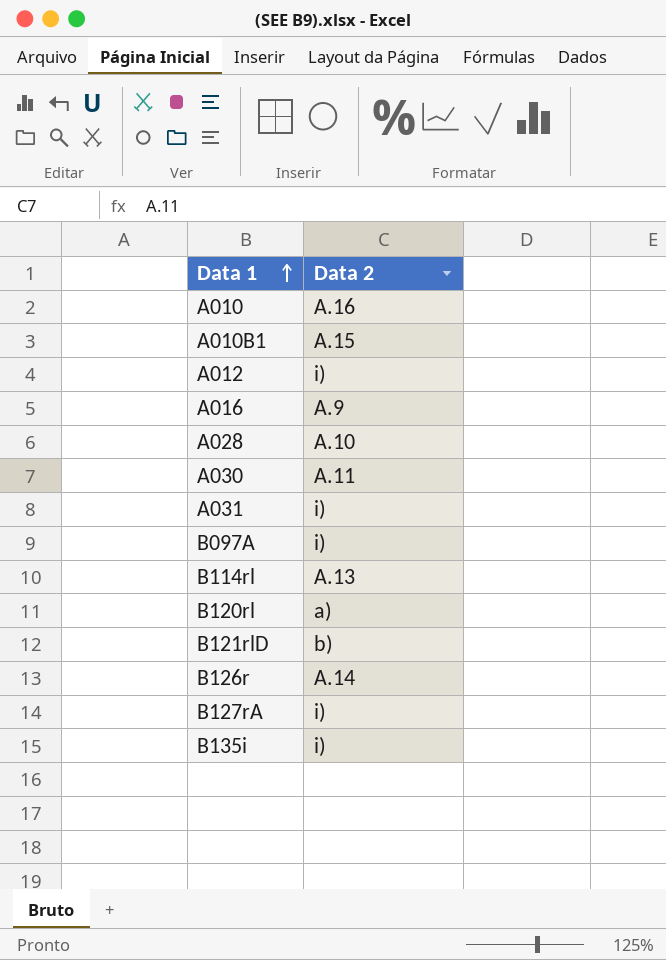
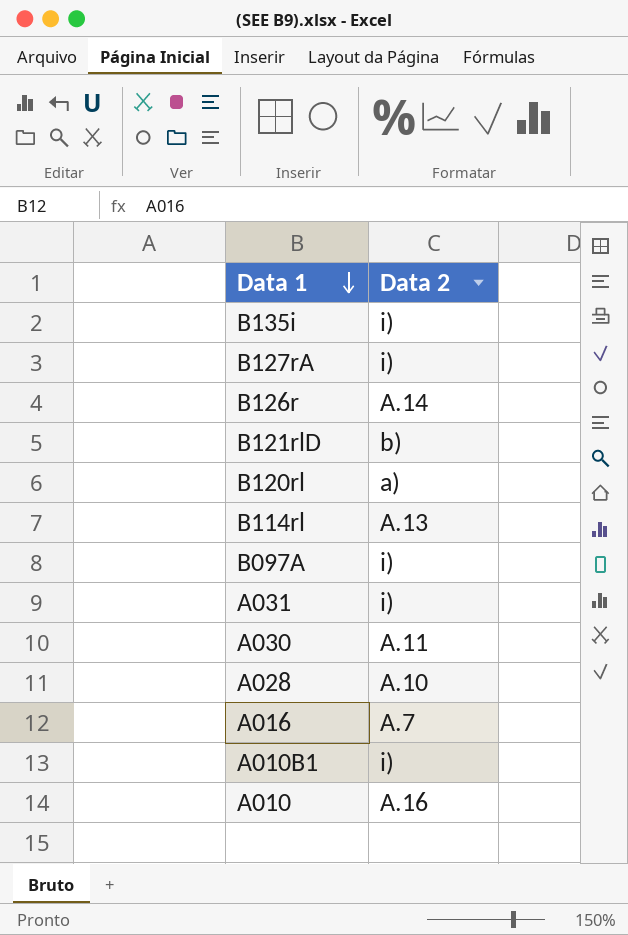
row order: Data 1 ascending -> Data 1 descending
row A012: i) -> none
A016 | Data 2: A.9 -> A.7
A010B1 | Data 2: A.15 -> i)

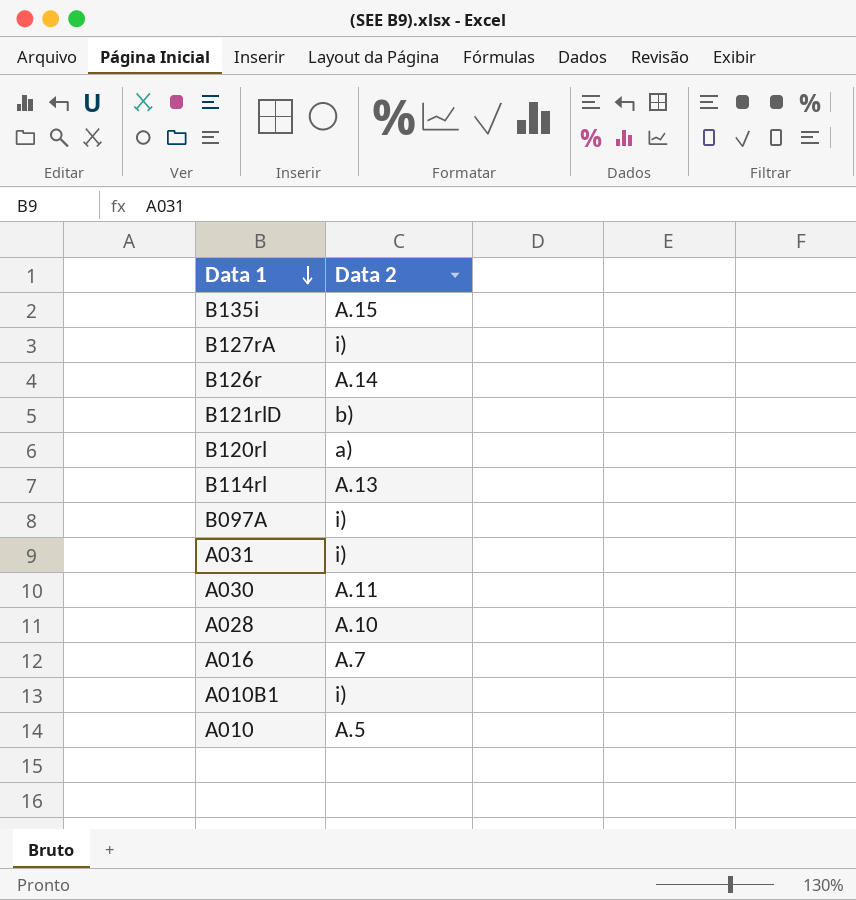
B135i | Data 2: i) -> A.15
A010 | Data 2: A.16 -> A.5

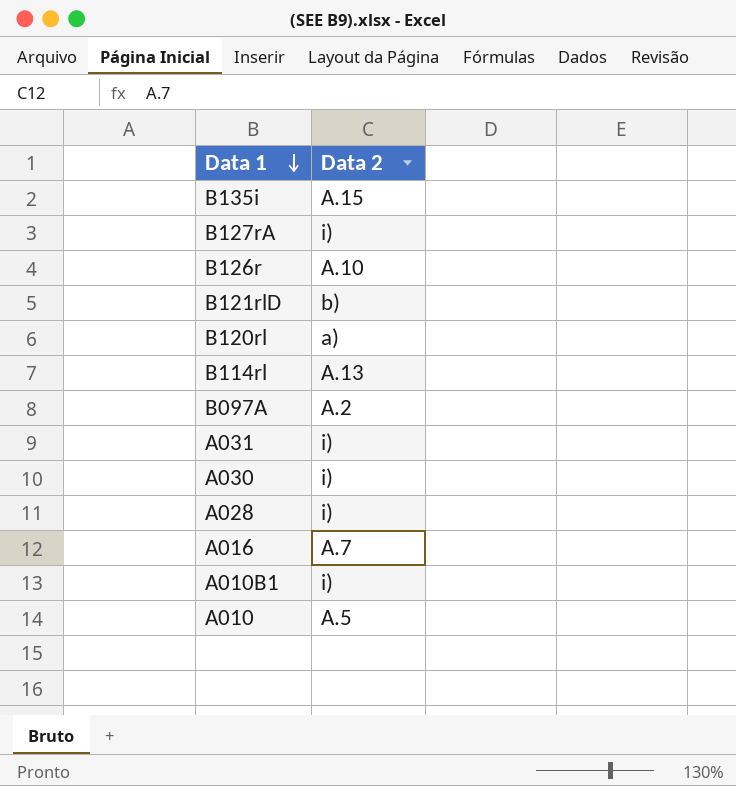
B126r | Data 2: A.14 -> A.10
B097A | Data 2: i) -> A.2
A030 | Data 2: A.11 -> i)
A028 | Data 2: A.10 -> i)

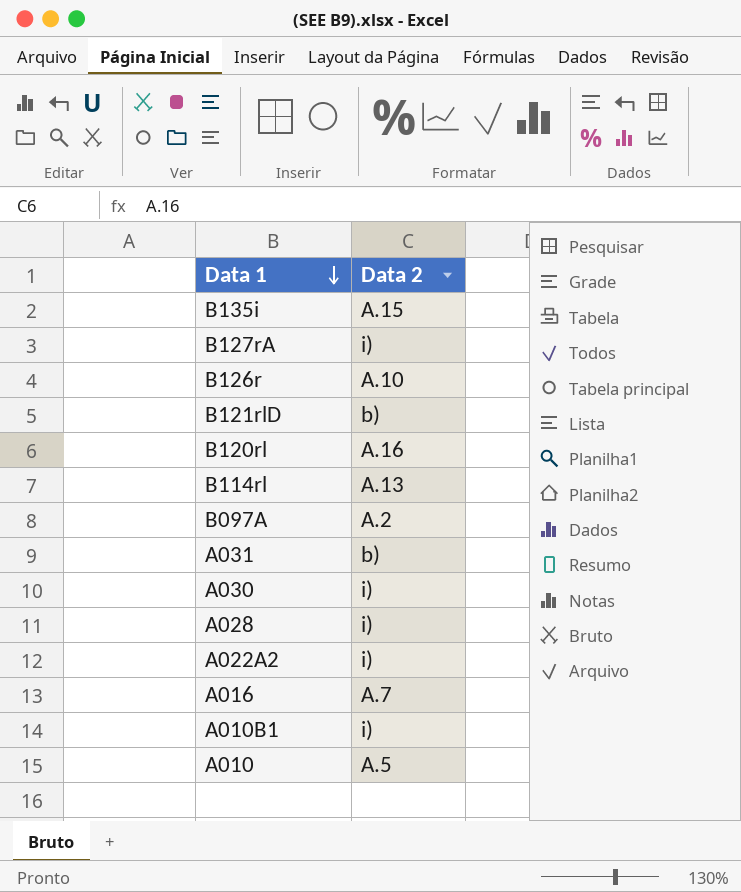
B120rl | Data 2: a) -> A.16
A031 | Data 2: i) -> b)
row A022A2: none -> i)

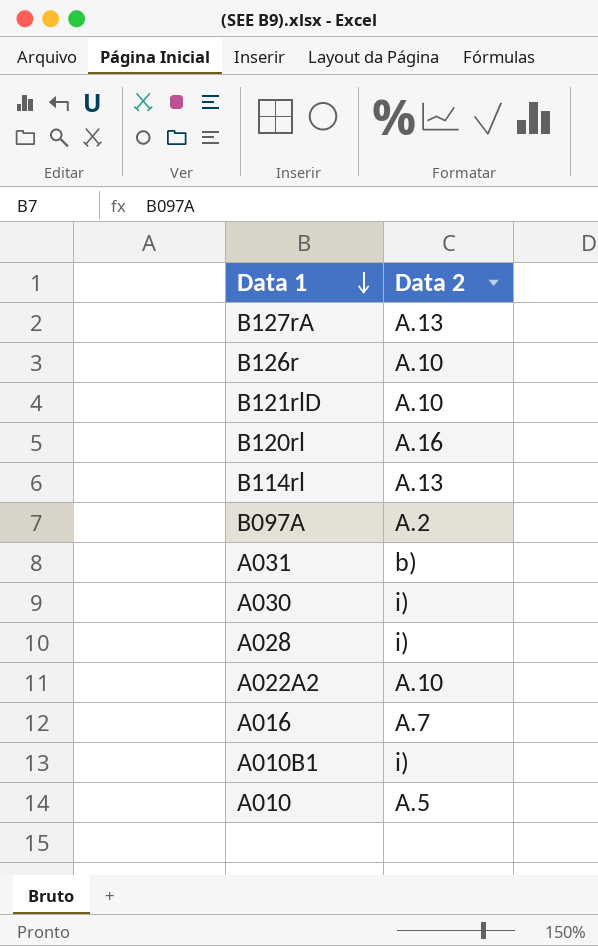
row B135i: A.15 -> none
B127rA | Data 2: i) -> A.13
B121rlD | Data 2: b) -> A.10
A022A2 | Data 2: i) -> A.10

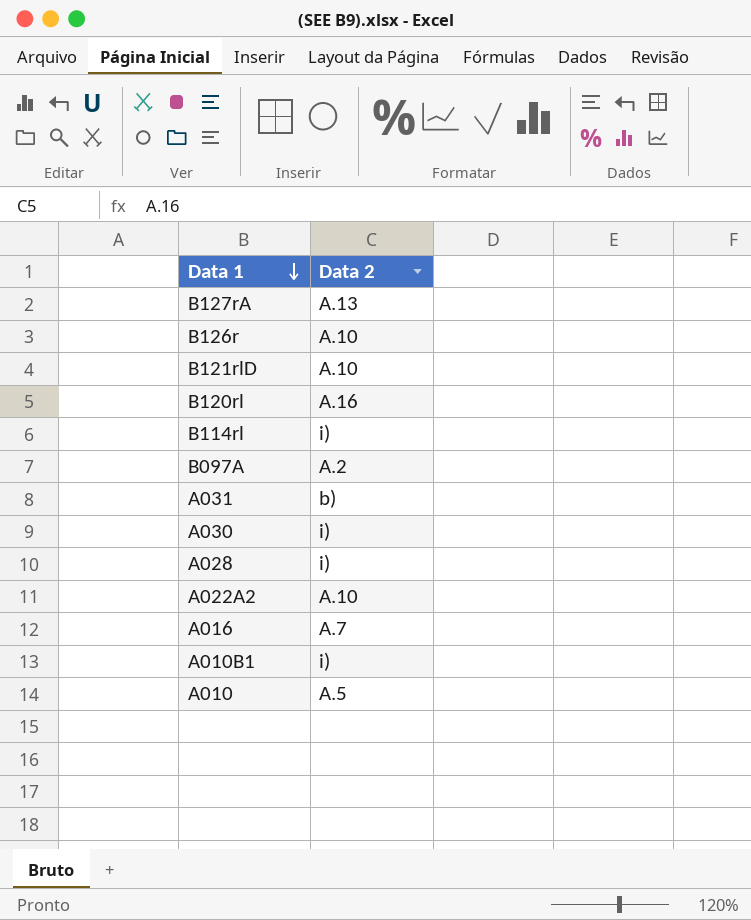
B114rl | Data 2: A.13 -> i)

